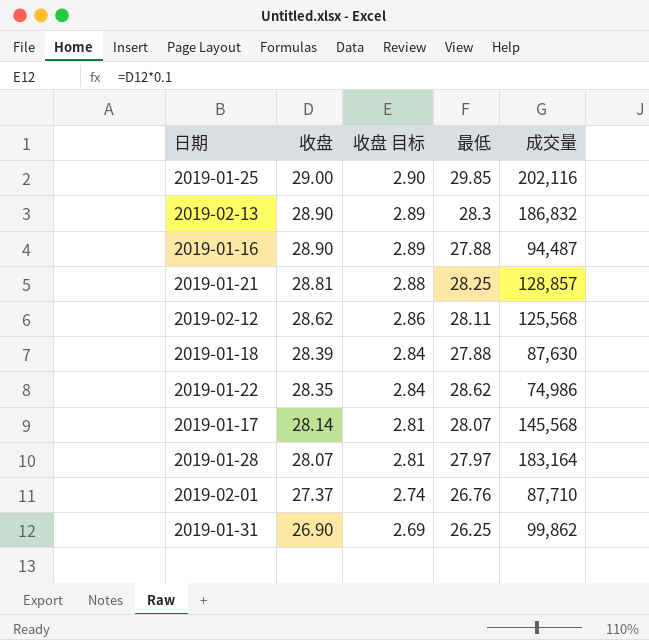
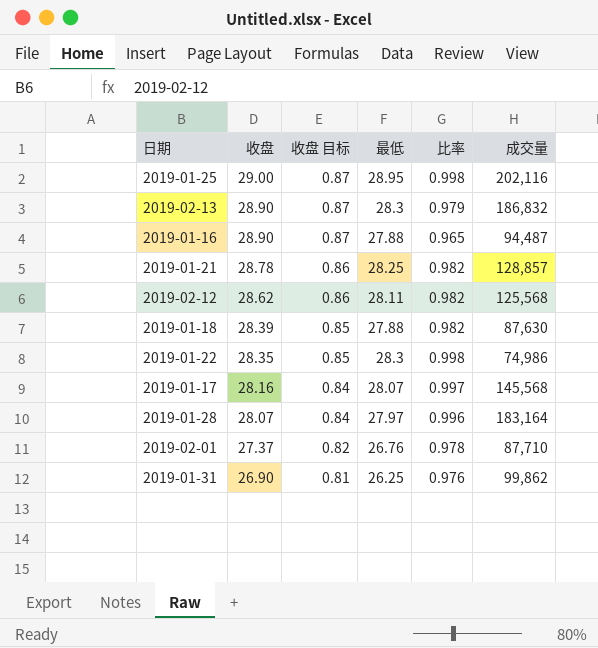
column 收盘 目标 | formula: [收盘] * 0.1 -> [收盘] * 0.03
column 比率 | formula: none -> [最低] / [收盘]
2019-01-25 | 最低: 29.85 -> 28.95
2019-01-21 | 收盘: 28.81 -> 28.78
2019-01-22 | 最低: 28.62 -> 28.3
2019-01-17 | 收盘: 28.14 -> 28.16

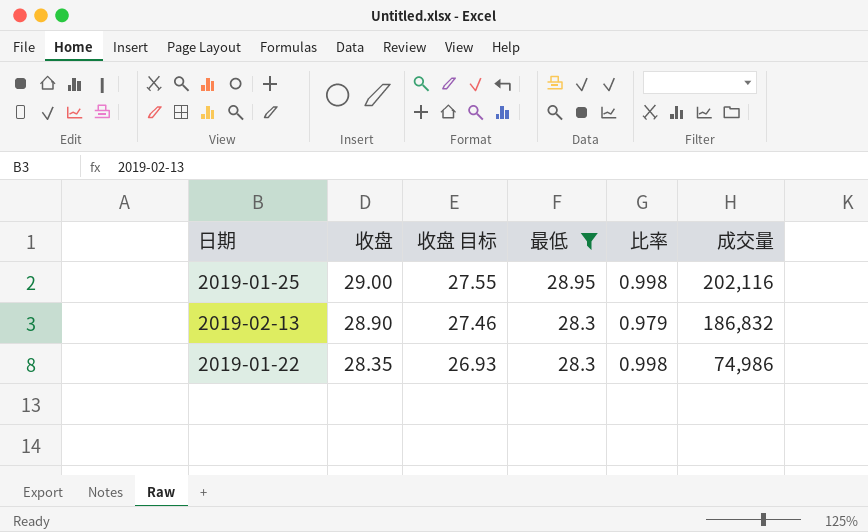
filter: none -> 最低 >= 28.3
column 收盘 目标 | formula: [收盘] * 0.03 -> [收盘] * 0.95

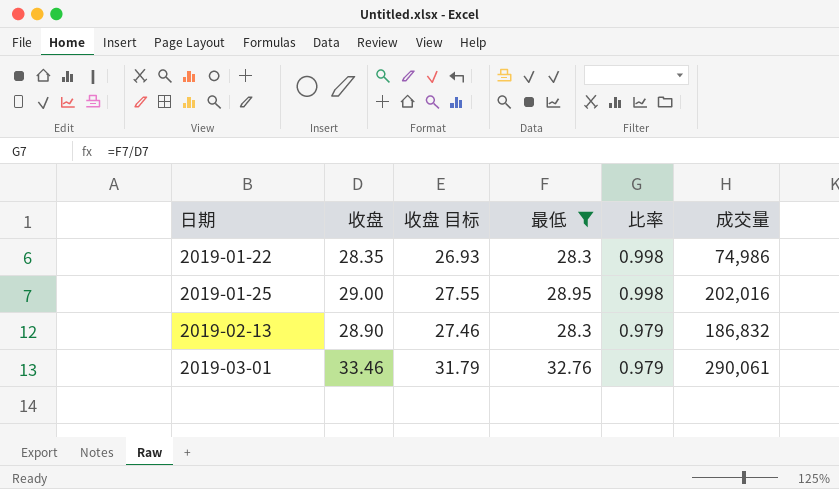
row order: 收盘 descending -> 日期 ascending
2019-01-25 | 成交量: 202,116 -> 202,016
row 2019-03-01: none -> 33.46 | 31.79 | 32.76 | 0.979 | 290,061

